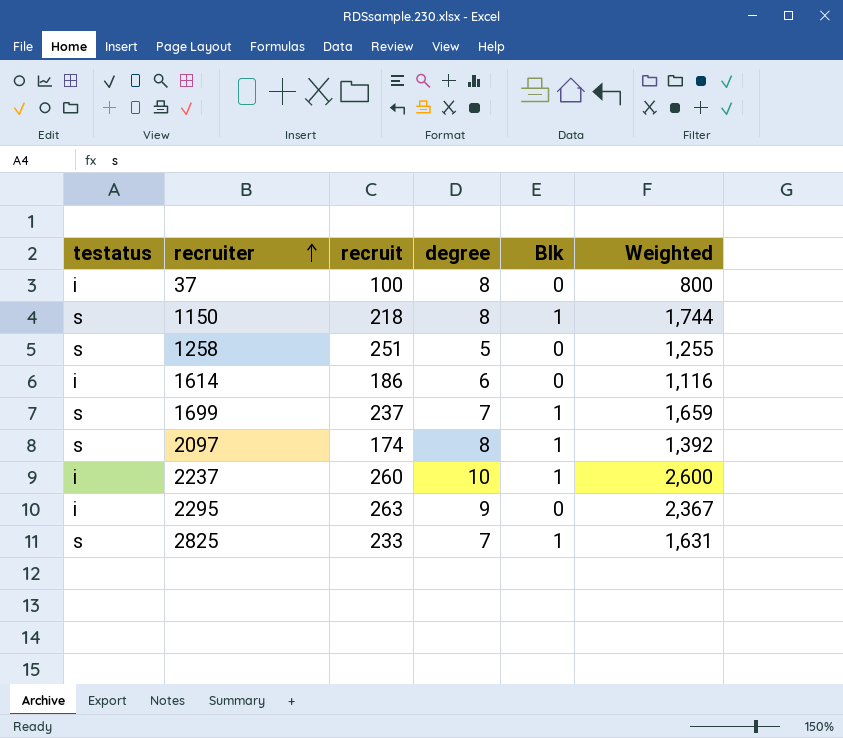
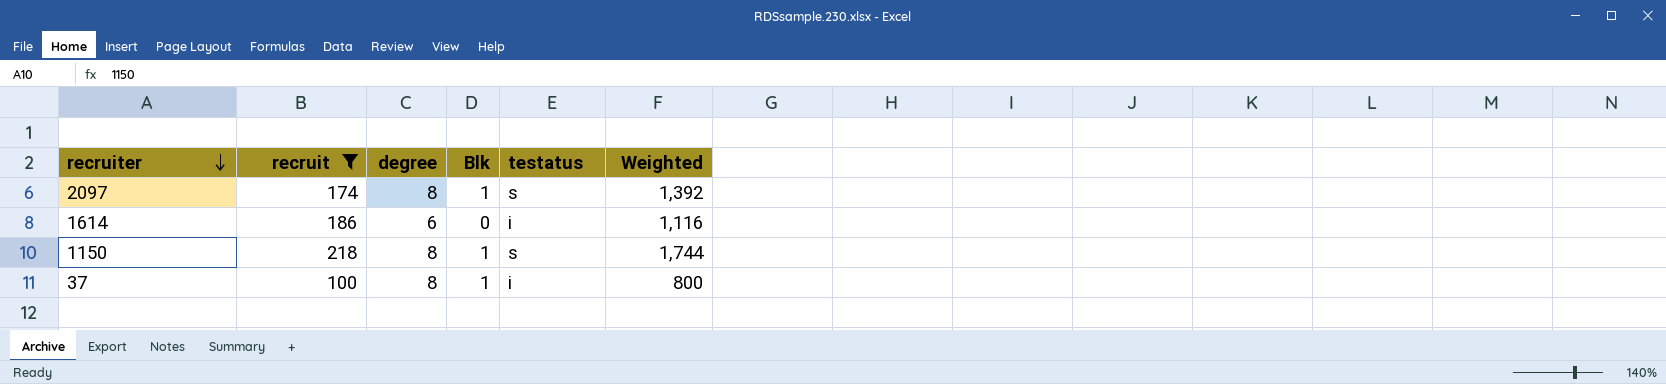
filter: none -> recruit <= 218
row order: recruiter ascending -> recruiter descending
column testatus | position: 1 -> 5
37 | Blk: 0 -> 1

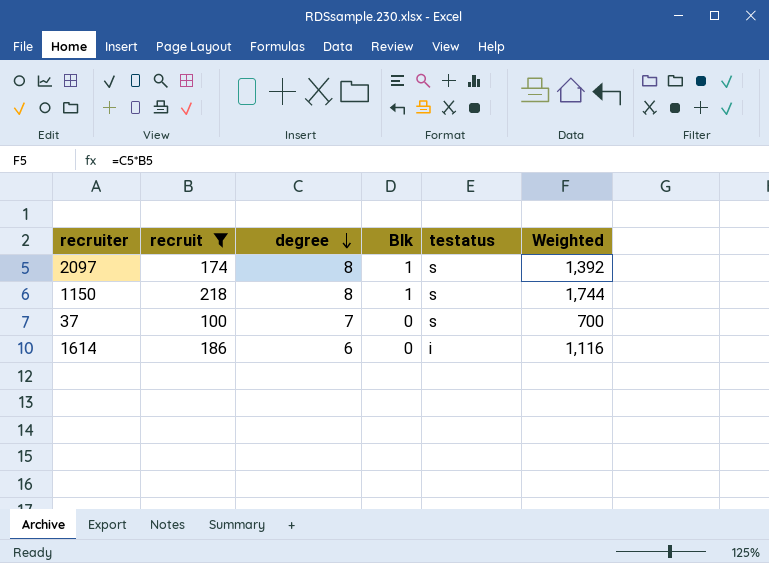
row order: recruiter descending -> degree descending
37 | degree: 8 -> 7
37 | Blk: 1 -> 0
37 | testatus: i -> s
37 | Weighted: 800 -> 700

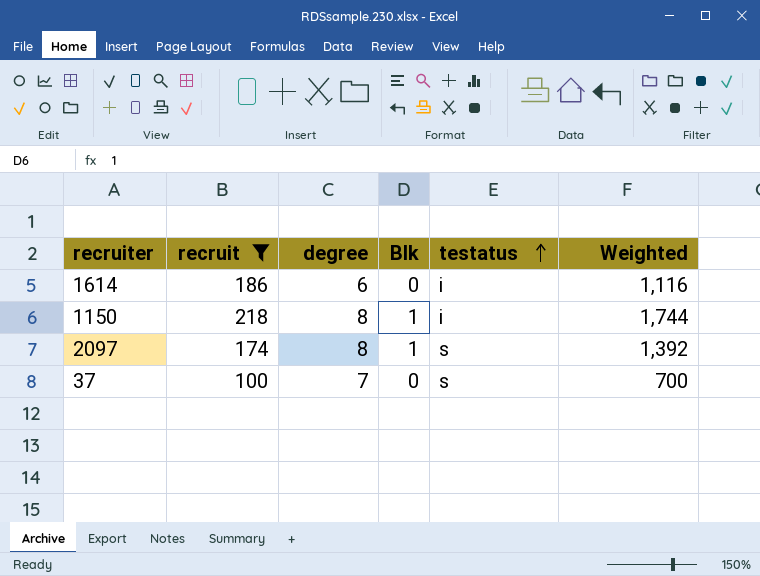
row order: degree descending -> testatus ascending
1150 | testatus: s -> i

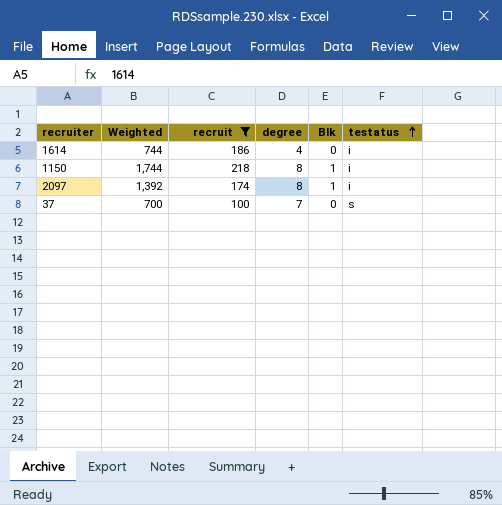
column Weighted | position: 6 -> 2
1614 | Weighted: 1,116 -> 744
1614 | degree: 6 -> 4
2097 | testatus: s -> i

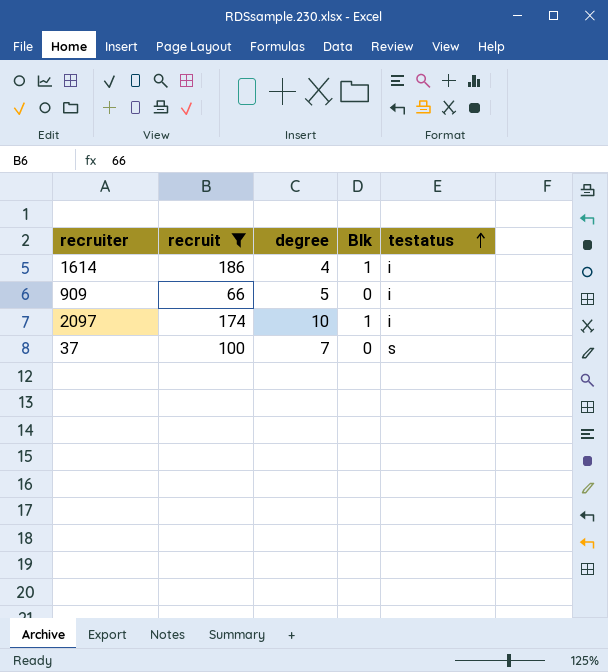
column Weighted | formula: [recruit] * [degree] -> none
row 1150: 1,744 | 218 | 8 | 1 | i -> none
1614 | Blk: 0 -> 1
row 909: none -> 66 | 5 | 0 | i
2097 | degree: 8 -> 10

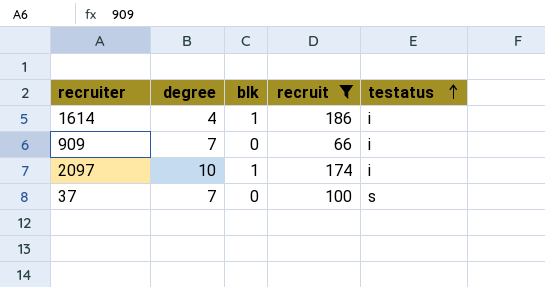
column name: Blk -> blk
column recruit | position: 2 -> 4
909 | degree: 5 -> 7

